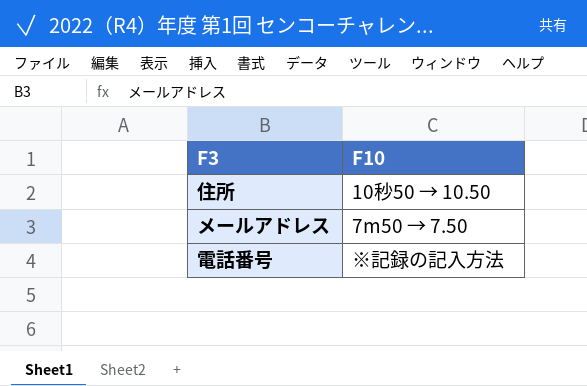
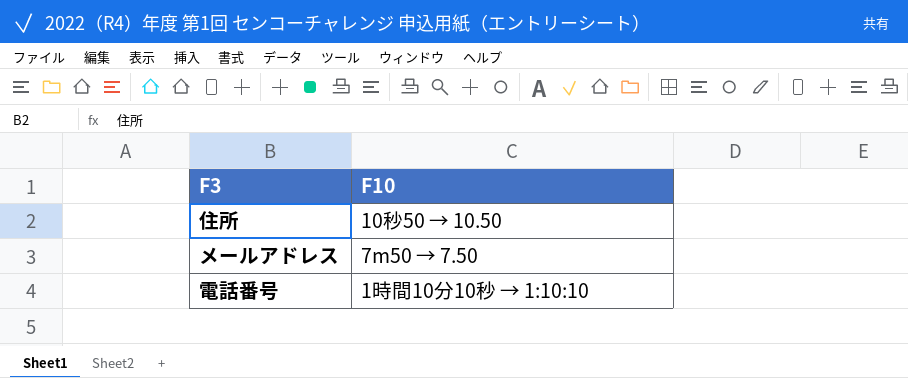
電話番号 | F10: ※記録の記入方法 -> 1時間10分10秒 → 1:10:10

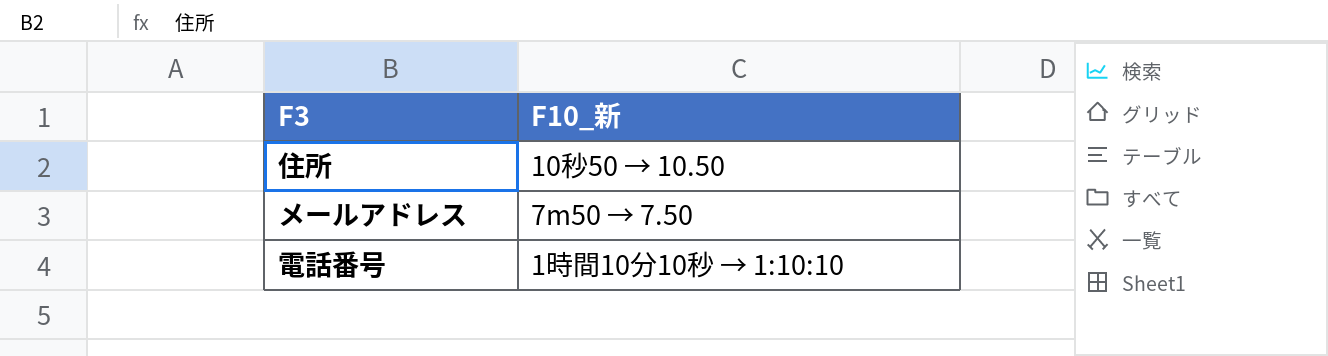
column name: F10 -> F10_新

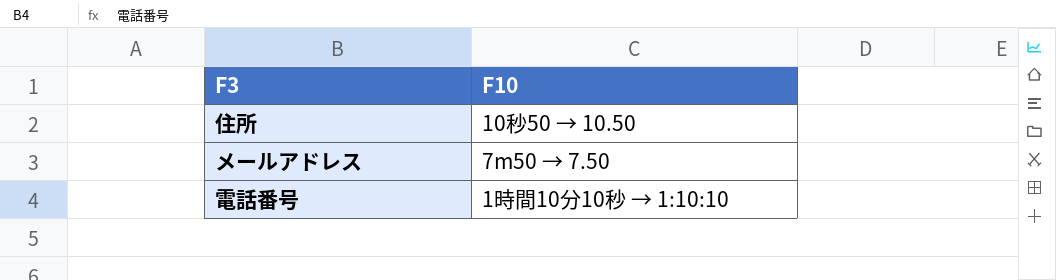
column name: F10_新 -> F10

